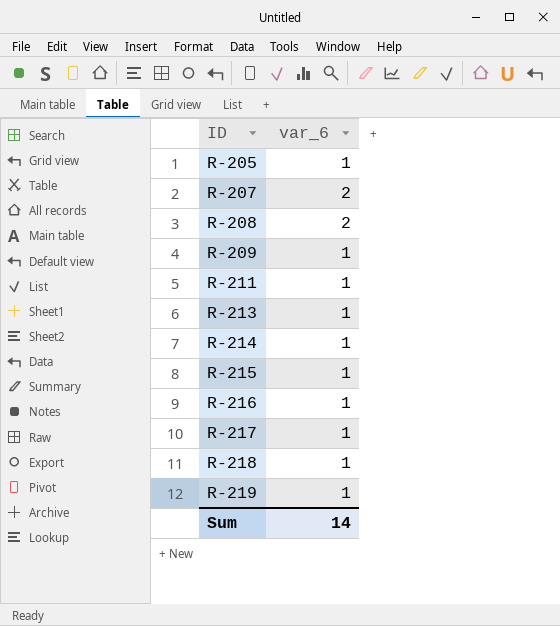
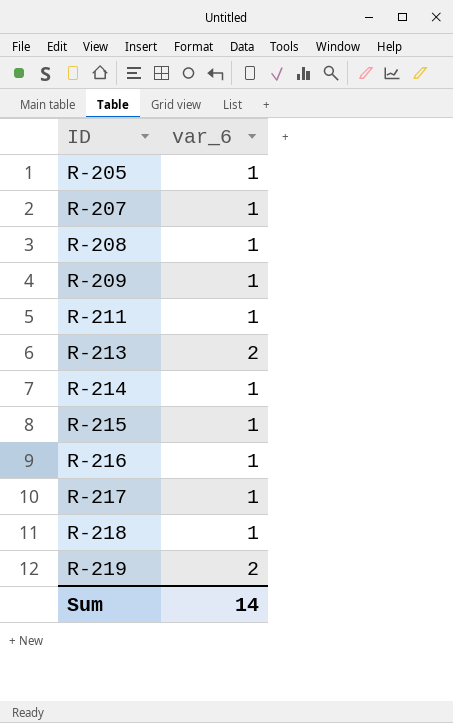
R-207 | var_6: 2 -> 1
R-208 | var_6: 2 -> 1
R-213 | var_6: 1 -> 2
R-219 | var_6: 1 -> 2

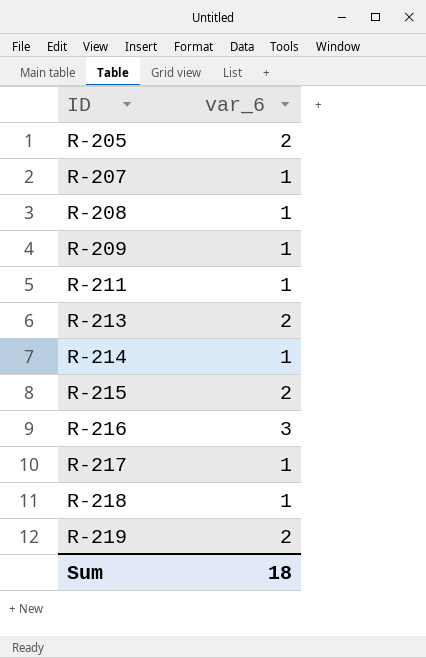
R-205 | var_6: 1 -> 2
R-215 | var_6: 1 -> 2
R-216 | var_6: 1 -> 3
Sum | var_6: 14 -> 18

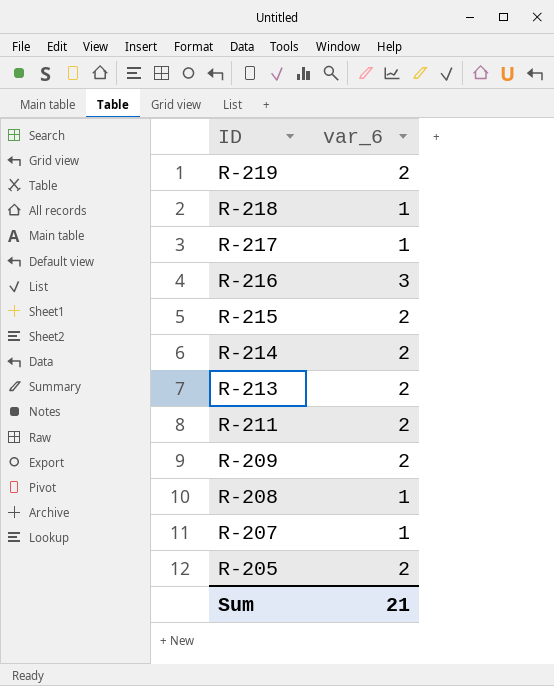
row order: ID ascending -> ID descending
R-214 | var_6: 1 -> 2
R-211 | var_6: 1 -> 2
R-209 | var_6: 1 -> 2
Sum | var_6: 18 -> 21

